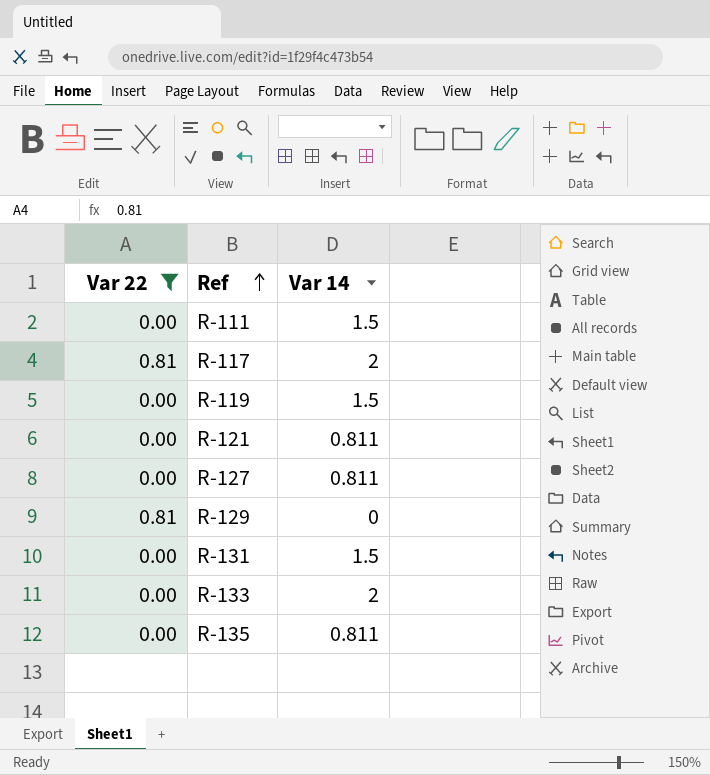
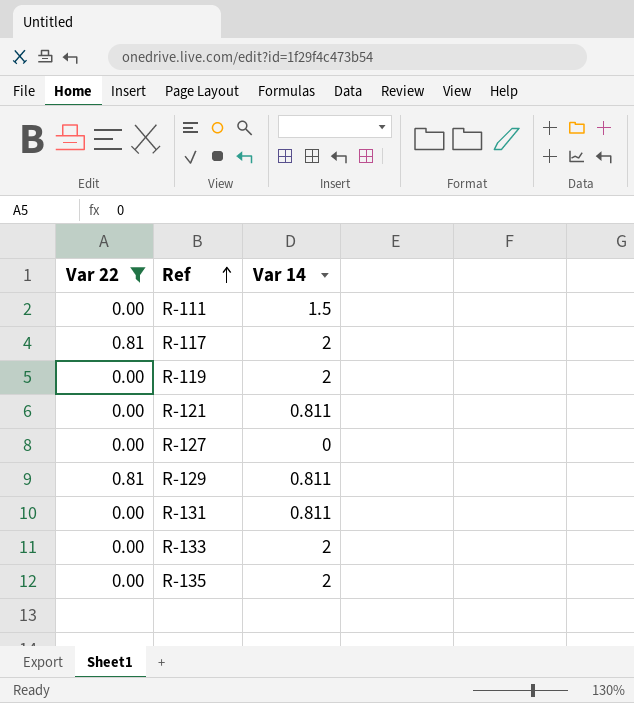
R-119 | Var 14: 1.5 -> 2
R-127 | Var 14: 0.811 -> 0
R-129 | Var 14: 0 -> 0.811
R-131 | Var 14: 1.5 -> 0.811
R-135 | Var 14: 0.811 -> 2

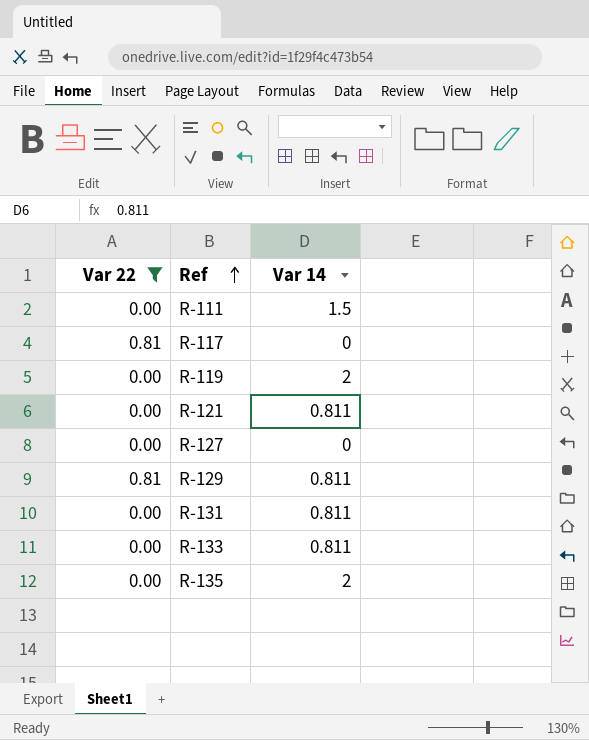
R-117 | Var 14: 2 -> 0
R-133 | Var 14: 2 -> 0.811

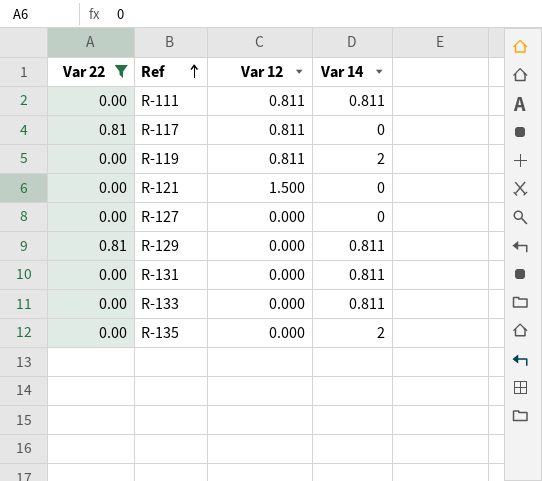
column Var 12 | position: none -> 3
R-111 | Var 14: 1.5 -> 0.811
R-121 | Var 14: 0.811 -> 0

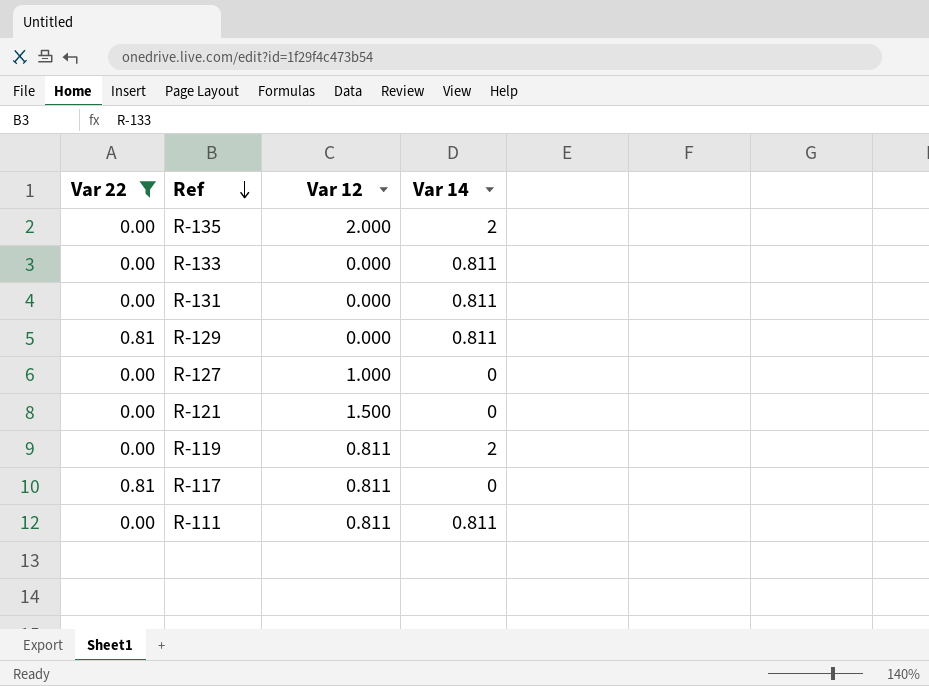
row order: Ref ascending -> Ref descending
R-135 | Var 12: 0.000 -> 2.000
R-127 | Var 12: 0.000 -> 1.000

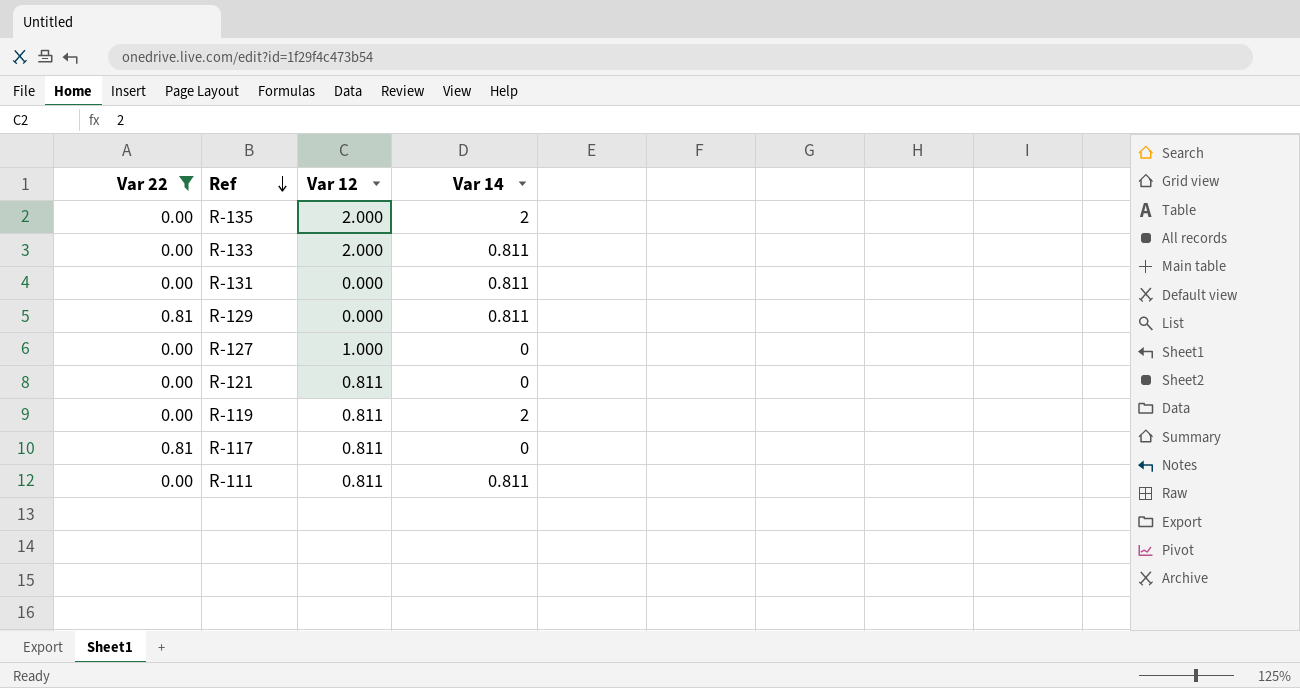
R-133 | Var 12: 0.000 -> 2.000
R-121 | Var 12: 1.500 -> 0.811

